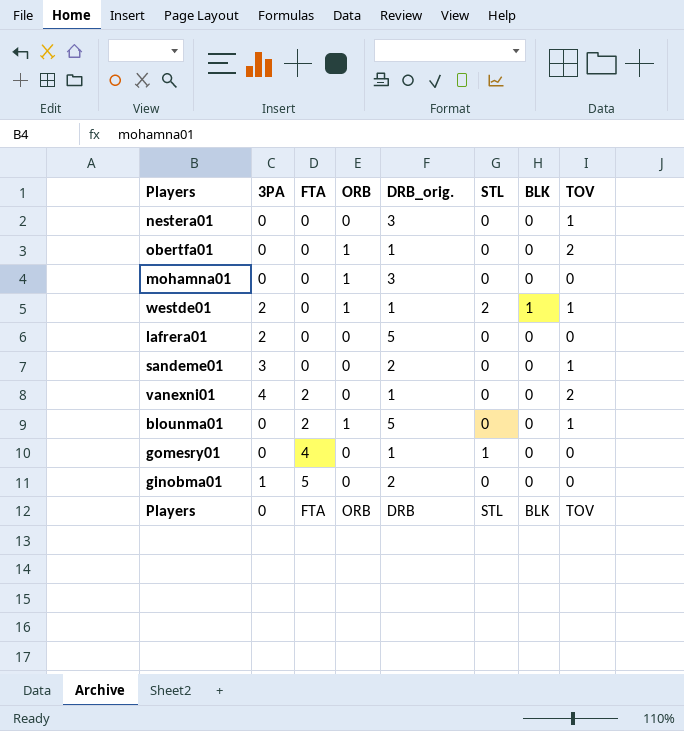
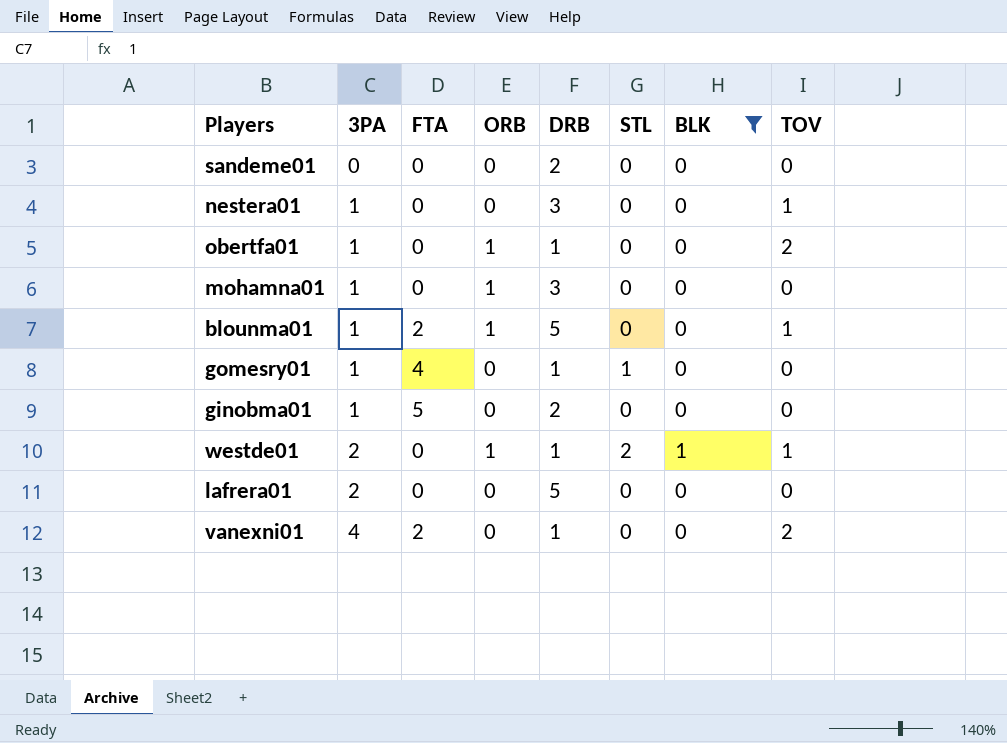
filter: none -> BLK != BLK
row order: FTA ascending -> 3PA ascending
column name: DRB_orig. -> DRB
sandeme01 | 3PA: 3 -> 0
sandeme01 | TOV: 1 -> 0
nestera01 | 3PA: 0 -> 1
obertfa01 | 3PA: 0 -> 1
mohamna01 | 3PA: 0 -> 1
blounma01 | 3PA: 0 -> 1
gomesry01 | 3PA: 0 -> 1

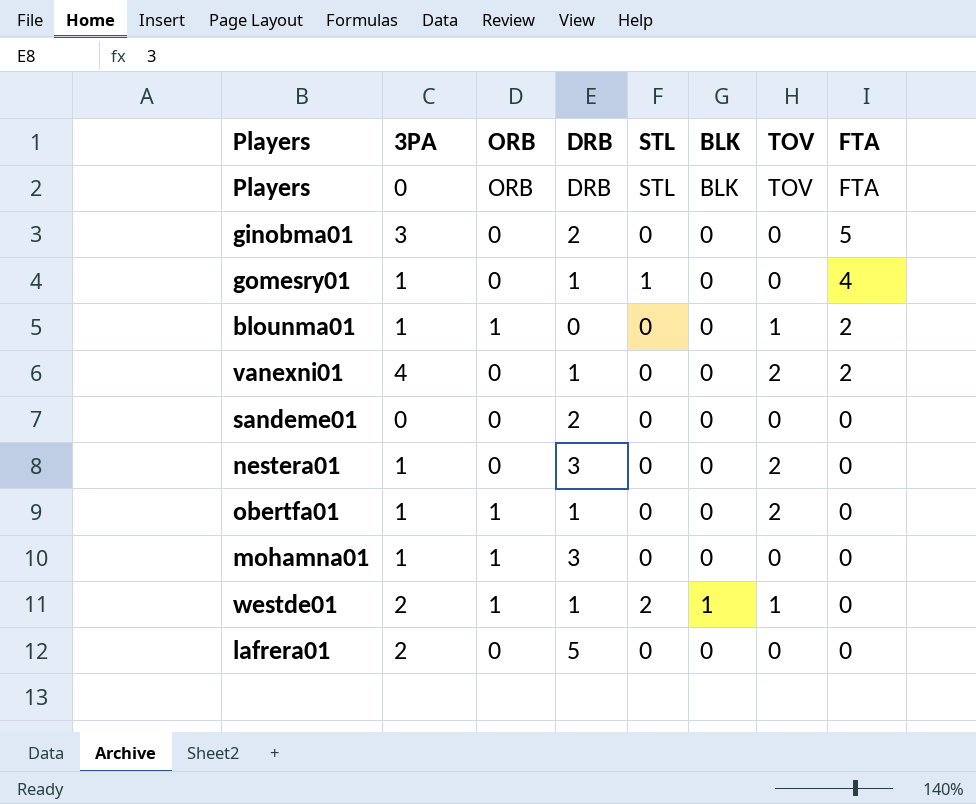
filter: BLK != BLK -> none
row order: 3PA ascending -> FTA descending
column FTA | position: 3 -> 8
ginobma01 | 3PA: 1 -> 3
blounma01 | DRB: 5 -> 0
nestera01 | TOV: 1 -> 2

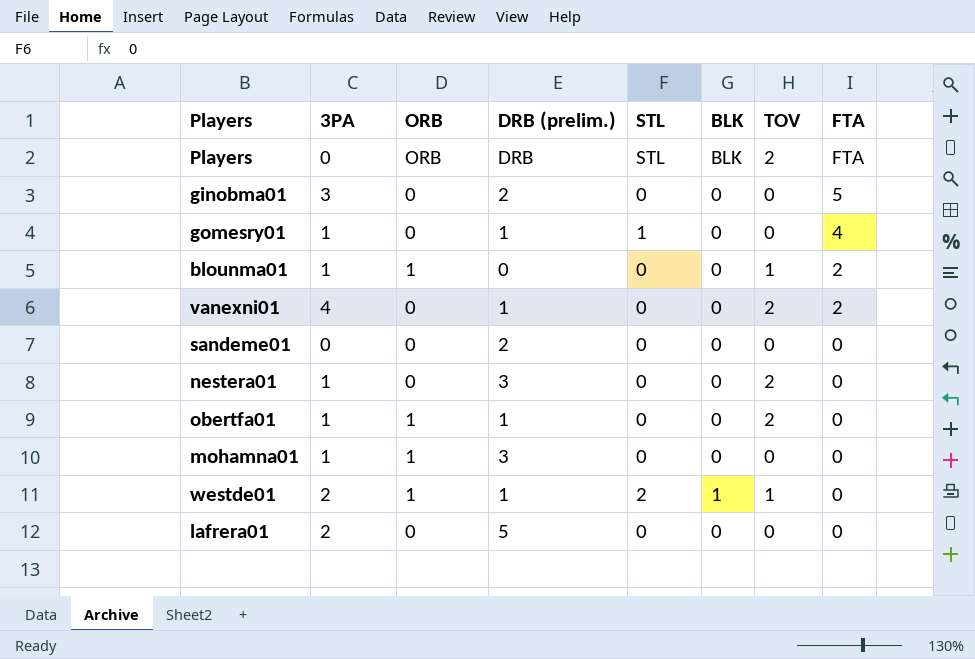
column name: DRB -> DRB (prelim.)
Players | TOV: TOV -> 2

